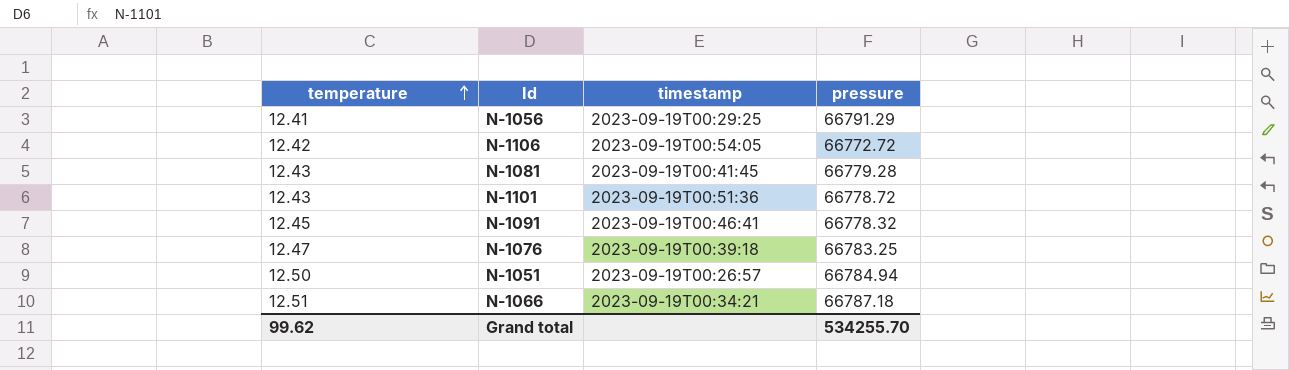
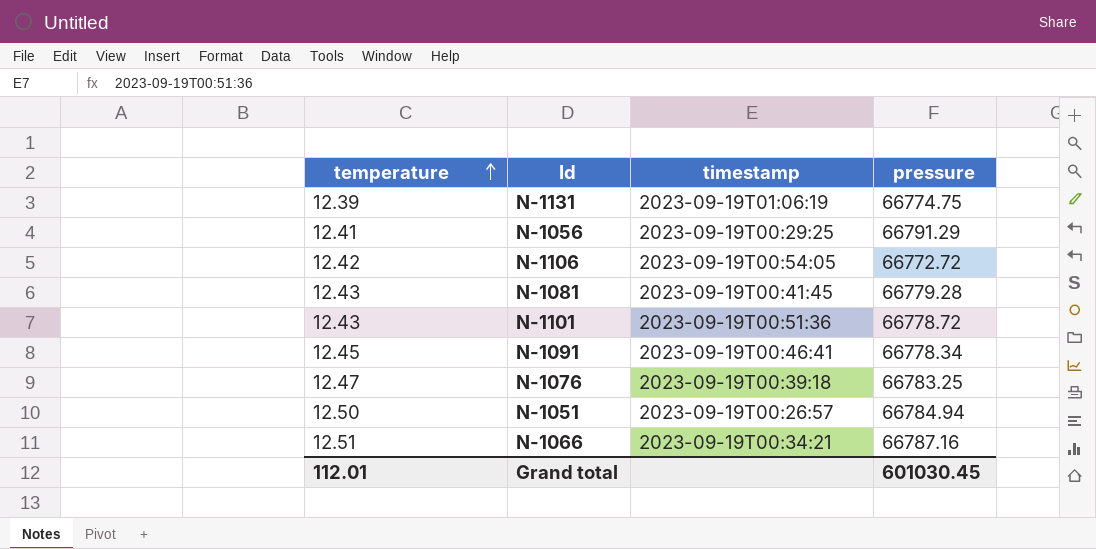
row N-1131: none -> 12.39 | 2023-09-19T01:06:19 | 66774.75
N-1091 | pressure: 66778.32 -> 66778.34
N-1066 | pressure: 66787.18 -> 66787.16
Grand total | temperature: 99.62 -> 112.01
Grand total | pressure: 534255.70 -> 601030.45

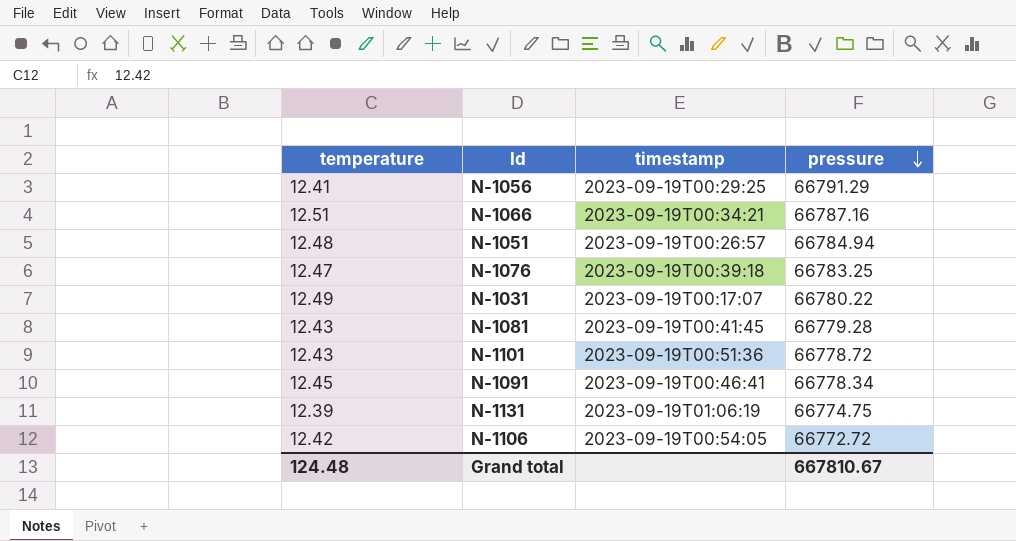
row order: temperature ascending -> pressure descending
N-1051 | temperature: 12.50 -> 12.48
row N-1031: none -> 12.49 | 2023-09-19T00:17:07 | 66780.22
Grand total | temperature: 112.01 -> 124.48
Grand total | pressure: 601030.45 -> 667810.67

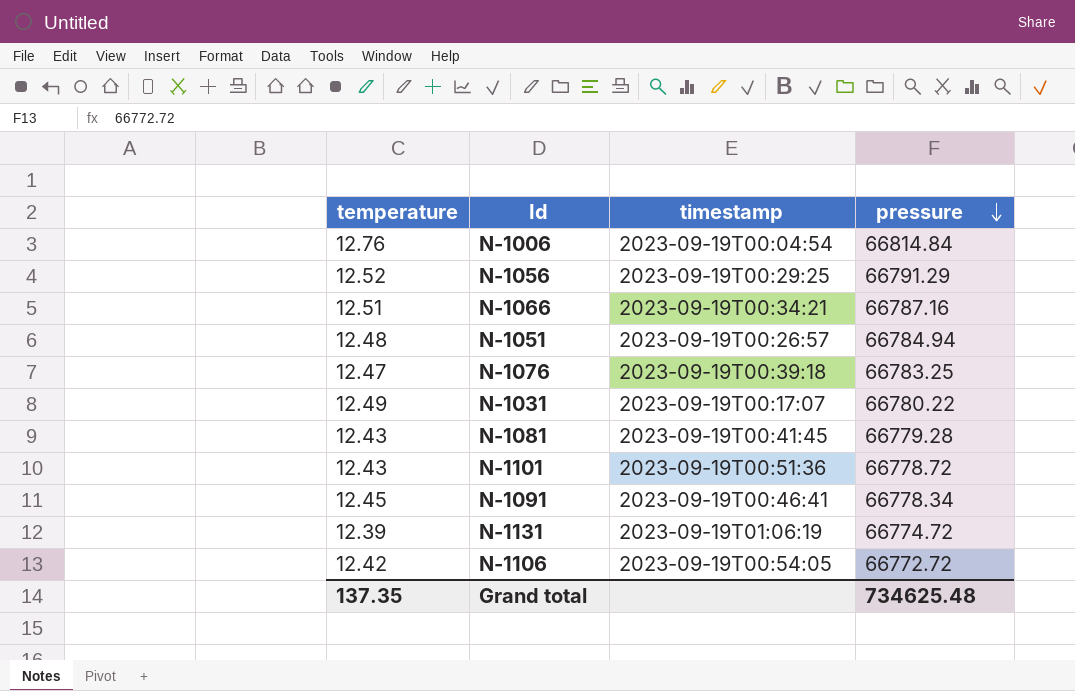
row N-1006: none -> 12.76 | 2023-09-19T00:04:54 | 66814.84
N-1056 | temperature: 12.41 -> 12.52
N-1131 | pressure: 66774.75 -> 66774.72
Grand total | temperature: 124.48 -> 137.35
Grand total | pressure: 667810.67 -> 734625.48

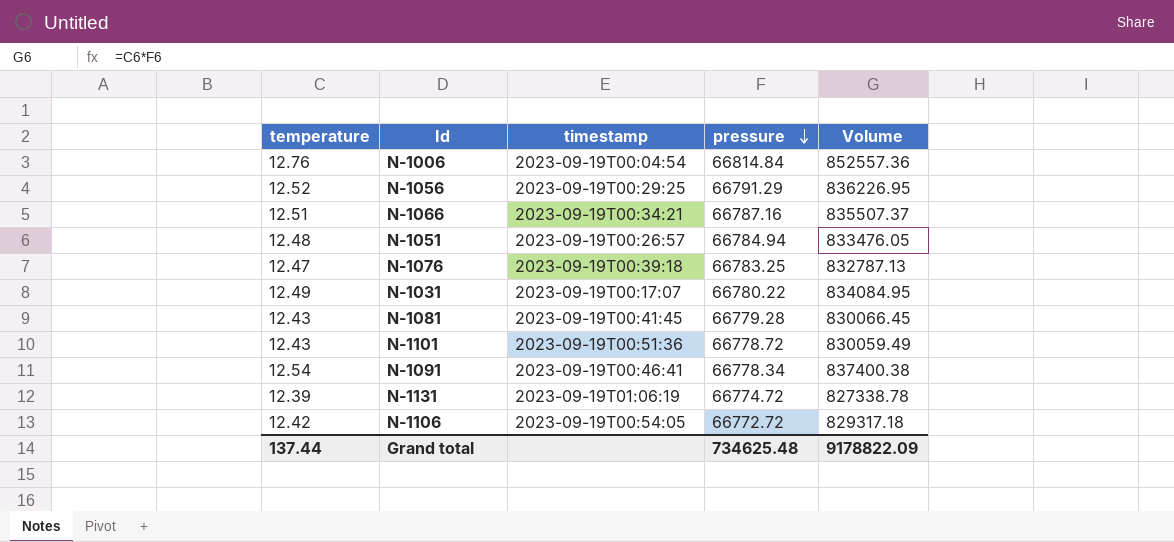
column Volume | formula: none -> [temperature] * [pressure]
N-1091 | temperature: 12.45 -> 12.54
Grand total | temperature: 137.35 -> 137.44

